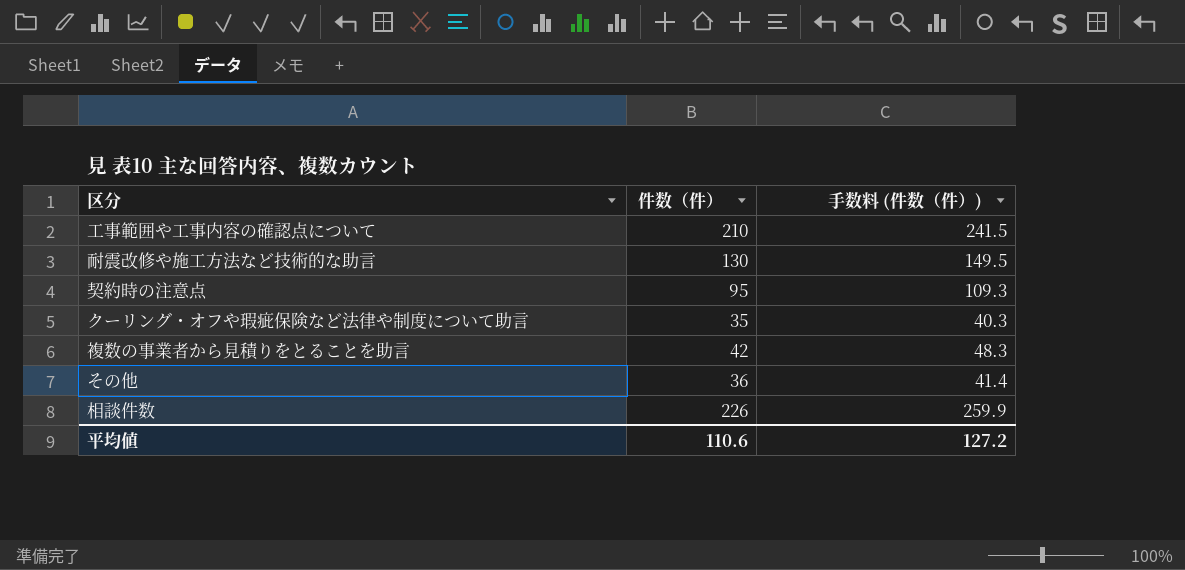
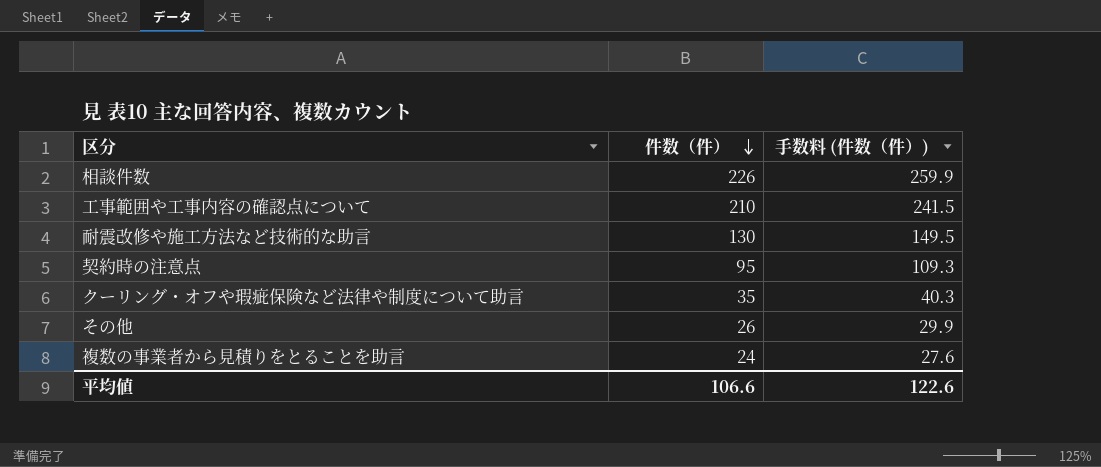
row order: none -> 件数（件） descending
その他 | 件数（件）: 36 -> 26
その他 | 手数料 (件数（件）): 41.4 -> 29.9
複数の事業者から見積りをとることを助言 | 件数（件）: 42 -> 24
複数の事業者から見積りをとることを助言 | 手数料 (件数（件）): 48.3 -> 27.6
平均値 | 件数（件）: 110.6 -> 106.6
平均値 | 手数料 (件数（件）): 127.2 -> 122.6

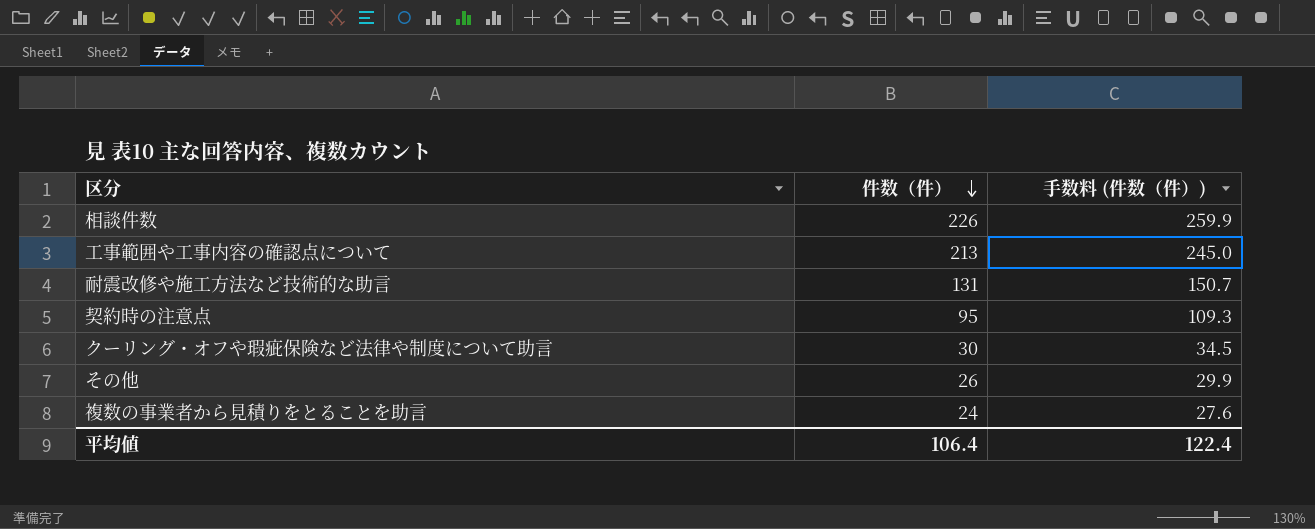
工事範囲や工事内容の確認点について | 件数（件）: 210 -> 213
工事範囲や工事内容の確認点について | 手数料 (件数（件）): 241.5 -> 245.0
耐震改修や施工方法など技術的な助言 | 件数（件）: 130 -> 131
耐震改修や施工方法など技術的な助言 | 手数料 (件数（件）): 149.5 -> 150.7
クーリング・オフや瑕疵保険など法律や制度について助言 | 件数（件）: 35 -> 30
クーリング・オフや瑕疵保険など法律や制度について助言 | 手数料 (件数（件）): 40.3 -> 34.5
平均値 | 件数（件）: 106.6 -> 106.4
平均値 | 手数料 (件数（件）): 122.6 -> 122.4

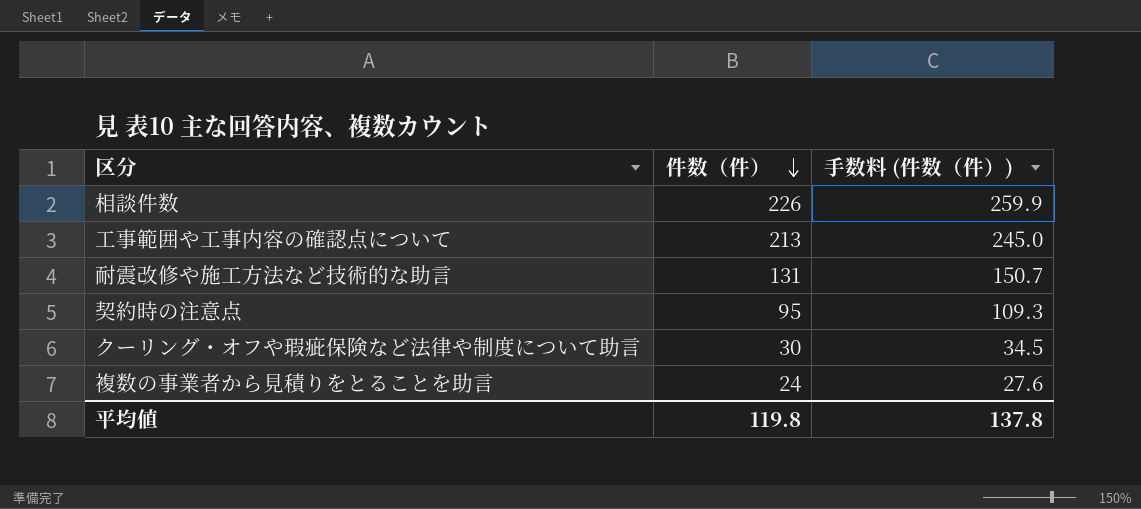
row その他: 26 | 29.9 -> none
平均値 | 件数（件）: 106.4 -> 119.8
平均値 | 手数料 (件数（件）): 122.4 -> 137.8

